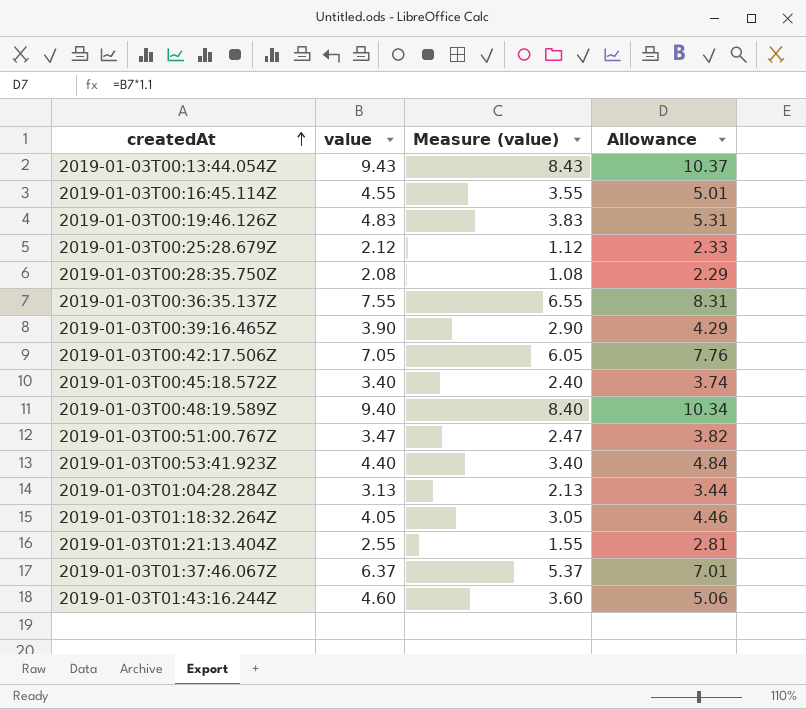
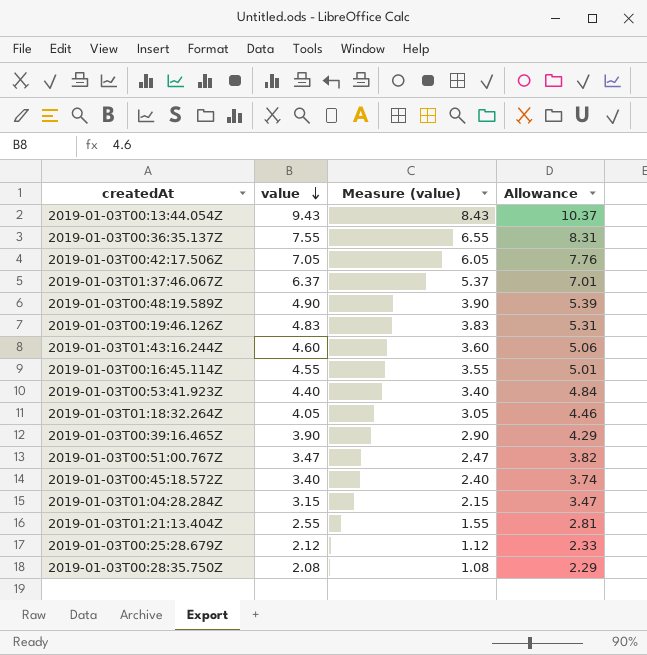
row order: createdAt ascending -> value descending
2019-01-03T00:48:19.589Z | value: 9.40 -> 4.90
2019-01-03T00:48:19.589Z | Measure (value): 8.40 -> 3.90
2019-01-03T00:48:19.589Z | Allowance: 10.34 -> 5.39
2019-01-03T01:04:28.284Z | value: 3.13 -> 3.15
2019-01-03T01:04:28.284Z | Measure (value): 2.13 -> 2.15
2019-01-03T01:04:28.284Z | Allowance: 3.44 -> 3.47

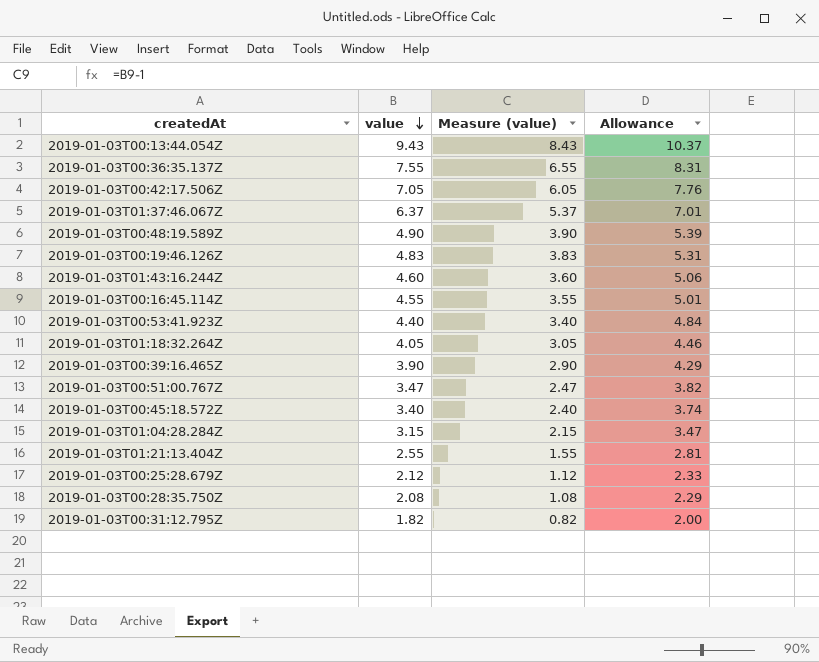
row 2019-01-03T00:31:12.795Z: none -> 1.82 | 0.82 | 2.00

